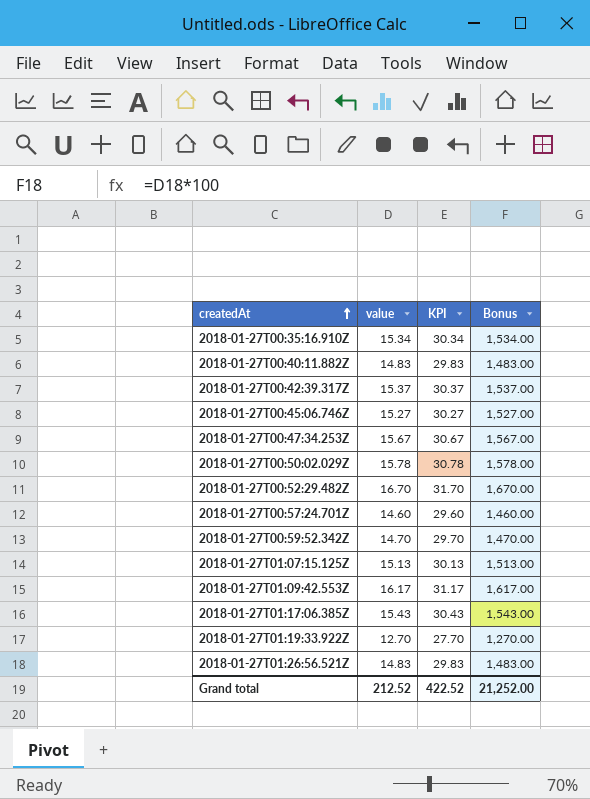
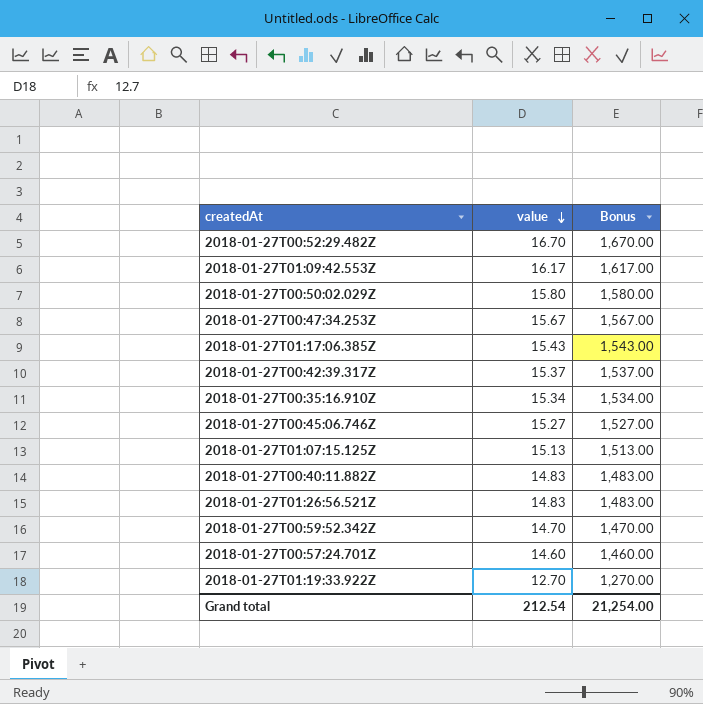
row order: createdAt ascending -> value descending
column KPI | formula: [value] + 15 -> none
2018-01-27T00:50:02.029Z | value: 15.78 -> 15.80
2018-01-27T00:50:02.029Z | Bonus: 1,578.00 -> 1,580.00
Grand total | value: 212.52 -> 212.54
Grand total | Bonus: 21,252.00 -> 21,254.00

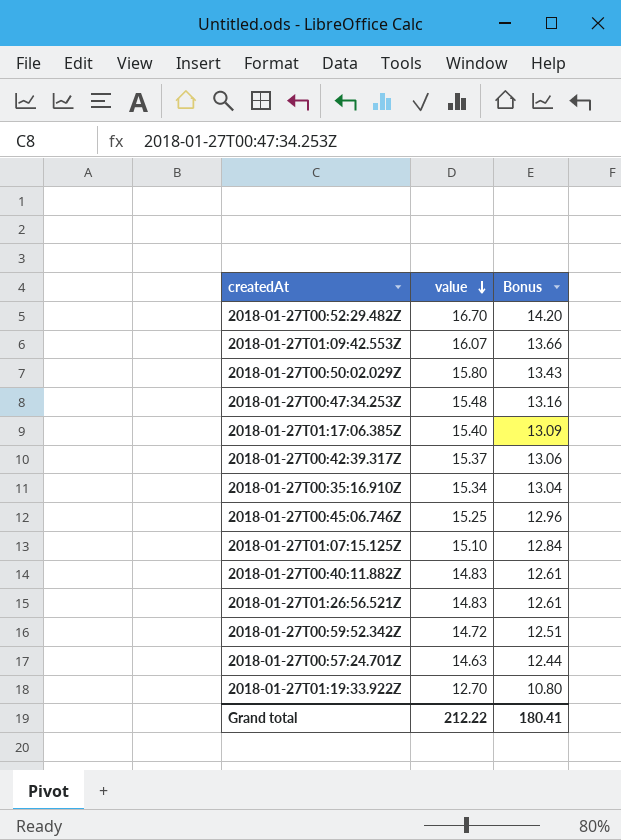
column Bonus | formula: [value] * 100 -> [value] * 0.85
2018-01-27T01:09:42.553Z | value: 16.17 -> 16.07
2018-01-27T00:47:34.253Z | value: 15.67 -> 15.48
2018-01-27T01:17:06.385Z | value: 15.43 -> 15.40
2018-01-27T00:45:06.746Z | value: 15.27 -> 15.25
2018-01-27T01:07:15.125Z | value: 15.13 -> 15.10
2018-01-27T00:59:52.342Z | value: 14.70 -> 14.72
2018-01-27T00:57:24.701Z | value: 14.60 -> 14.63
Grand total | value: 212.54 -> 212.22
Grand total | Bonus: 21,254.00 -> 180.41

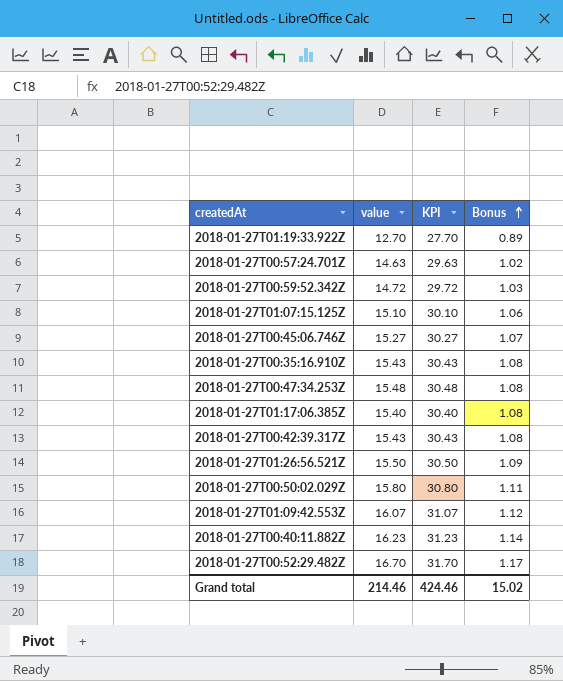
row order: value descending -> Bonus ascending
column KPI | formula: none -> [value] + 15
column Bonus | formula: [value] * 0.85 -> [value] * 0.07
2018-01-27T00:45:06.746Z | value: 15.25 -> 15.27
2018-01-27T00:35:16.910Z | value: 15.34 -> 15.43
2018-01-27T00:42:39.317Z | value: 15.37 -> 15.43
2018-01-27T01:26:56.521Z | value: 14.83 -> 15.50
2018-01-27T00:40:11.882Z | value: 14.83 -> 16.23
Grand total | value: 212.22 -> 214.46
Grand total | Bonus: 180.41 -> 15.02

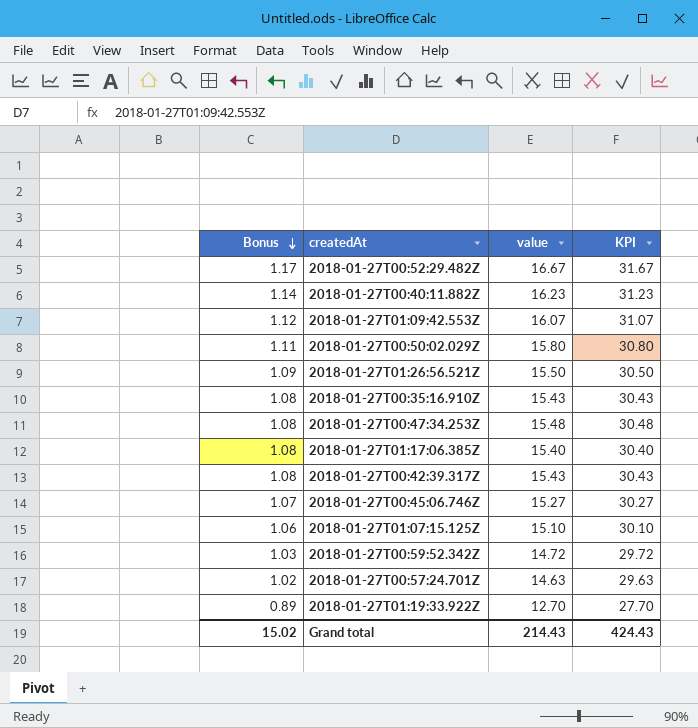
row order: Bonus ascending -> Bonus descending
column Bonus | position: 4 -> 1
2018-01-27T00:52:29.482Z | value: 16.70 -> 16.67
2018-01-27T00:52:29.482Z | KPI: 31.70 -> 31.67
Grand total | value: 214.46 -> 214.43
Grand total | KPI: 424.46 -> 424.43

